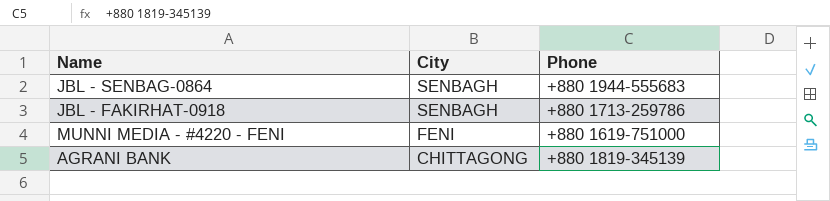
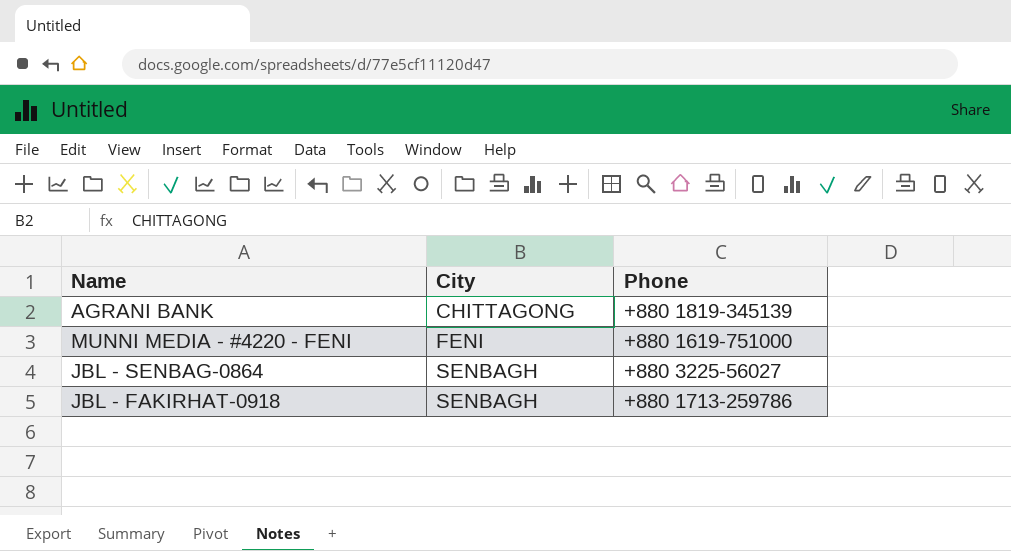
row order: City descending -> City ascending
JBL - SENBAG-0864 | Phone: +880 1944-555683 -> +880 3225-56027

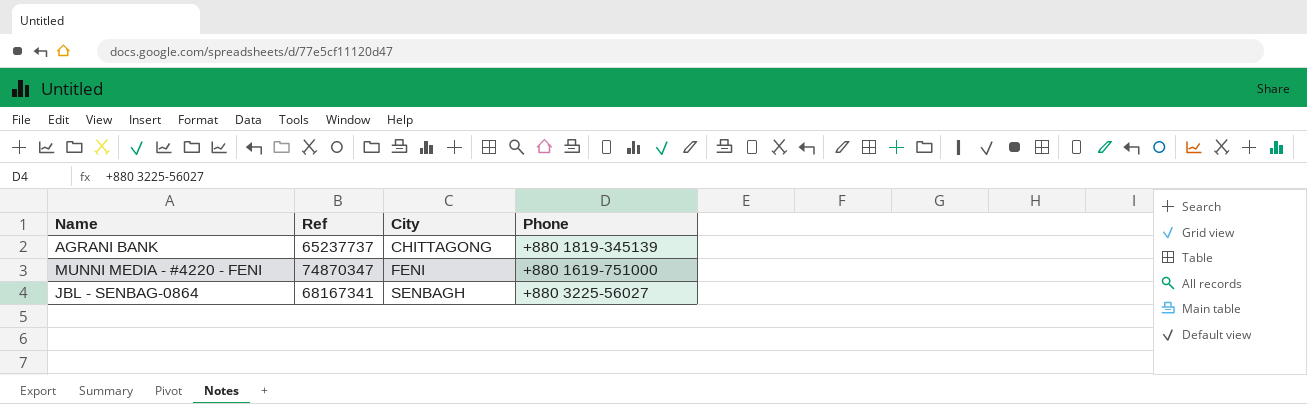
column Ref | position: none -> 2
row JBL - FAKIRHAT-0918: SENBAGH | +880 1713-259786 -> none

